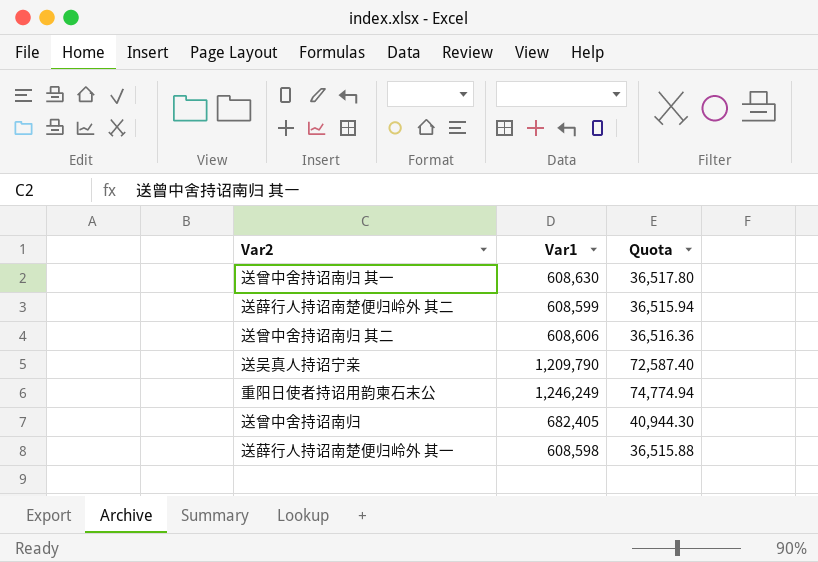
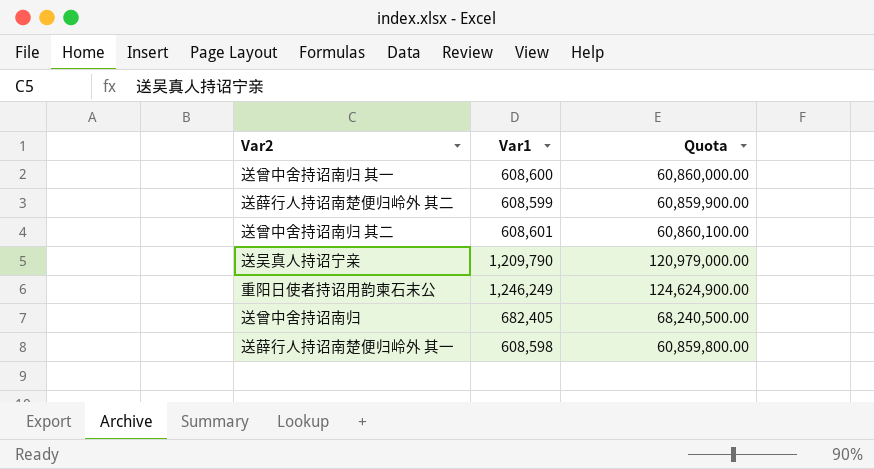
column Quota | formula: [Var1] * 0.06 -> [Var1] * 100
送曾中舍持诏南归 其一 | Var1: 608,630 -> 608,600
送曾中舍持诏南归 其二 | Var1: 608,606 -> 608,601

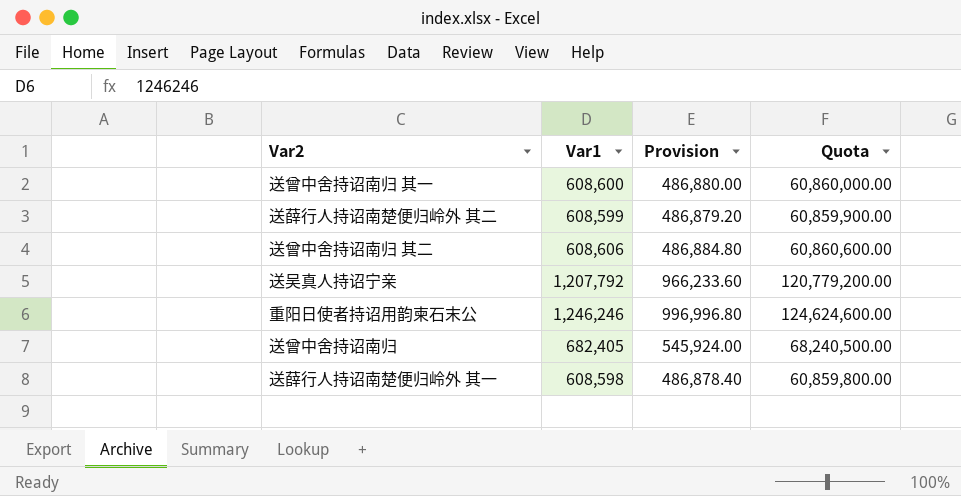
column Provision | formula: none -> [Var1] * 0.8
送曾中舍持诏南归 其二 | Var1: 608,601 -> 608,606
送曾中舍持诏南归 其二 | Quota: 60,860,100.00 -> 60,860,600.00
送吴真人持诏宁亲 | Var1: 1,209,790 -> 1,207,792
送吴真人持诏宁亲 | Quota: 120,979,000.00 -> 120,779,200.00
重阳日使者持诏用韵柬石末公 | Var1: 1,246,249 -> 1,246,246
重阳日使者持诏用韵柬石末公 | Quota: 124,624,900.00 -> 124,624,600.00

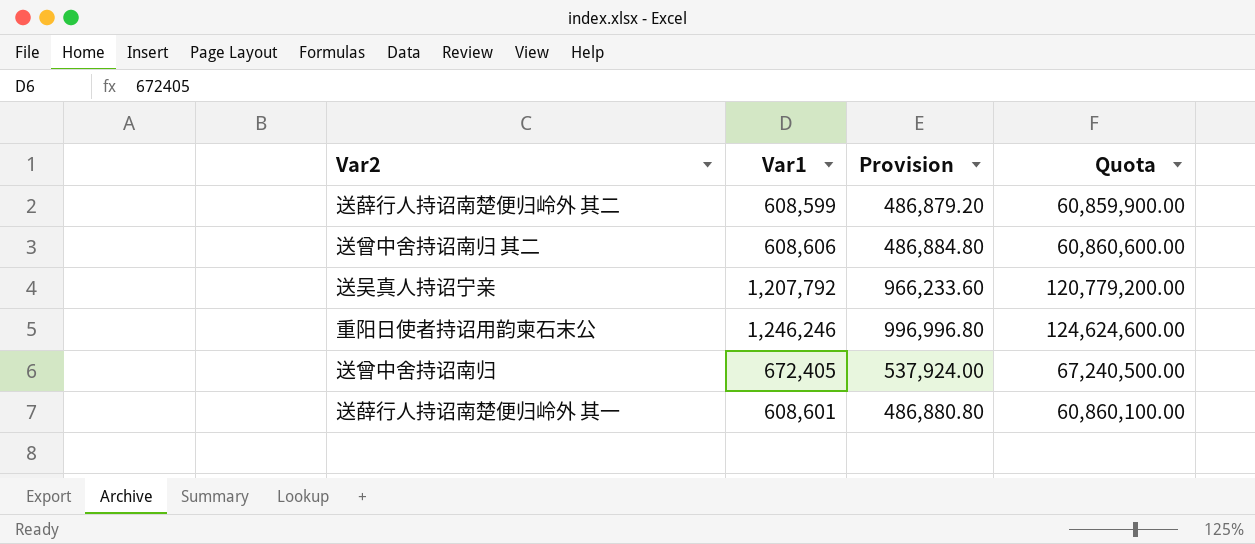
row 送曾中舍持诏南归 其一: 608,600 | 486,880.00 | 60,860,000.00 -> none
送曾中舍持诏南归 | Var1: 682,405 -> 672,405
送曾中舍持诏南归 | Provision: 545,924.00 -> 537,924.00
送曾中舍持诏南归 | Quota: 68,240,500.00 -> 67,240,500.00
送薛行人持诏南楚便归岭外 其一 | Var1: 608,598 -> 608,601
送薛行人持诏南楚便归岭外 其一 | Provision: 486,878.40 -> 486,880.80
送薛行人持诏南楚便归岭外 其一 | Quota: 60,859,800.00 -> 60,860,100.00

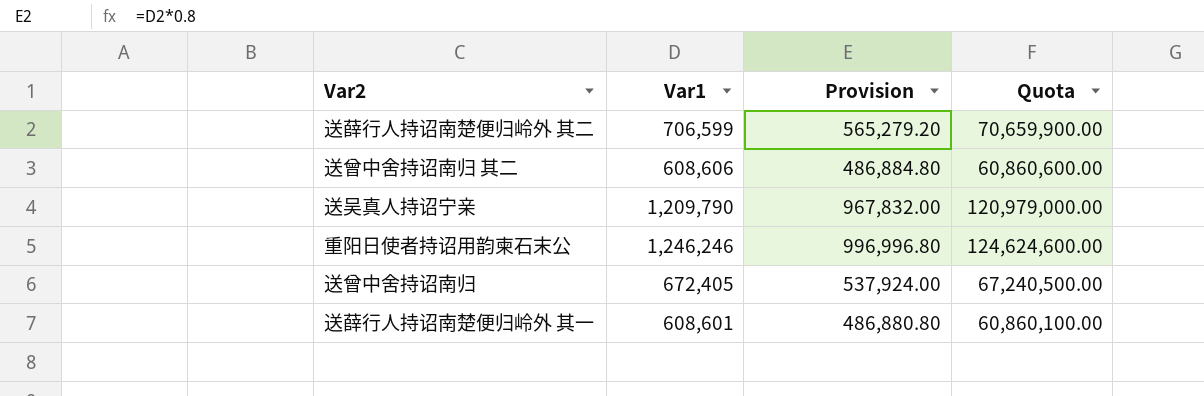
送薛行人持诏南楚便归岭外 其二 | Var1: 608,599 -> 706,599
送薛行人持诏南楚便归岭外 其二 | Provision: 486,879.20 -> 565,279.20
送薛行人持诏南楚便归岭外 其二 | Quota: 60,859,900.00 -> 70,659,900.00
送吴真人持诏宁亲 | Var1: 1,207,792 -> 1,209,790
送吴真人持诏宁亲 | Provision: 966,233.60 -> 967,832.00
送吴真人持诏宁亲 | Quota: 120,779,200.00 -> 120,979,000.00

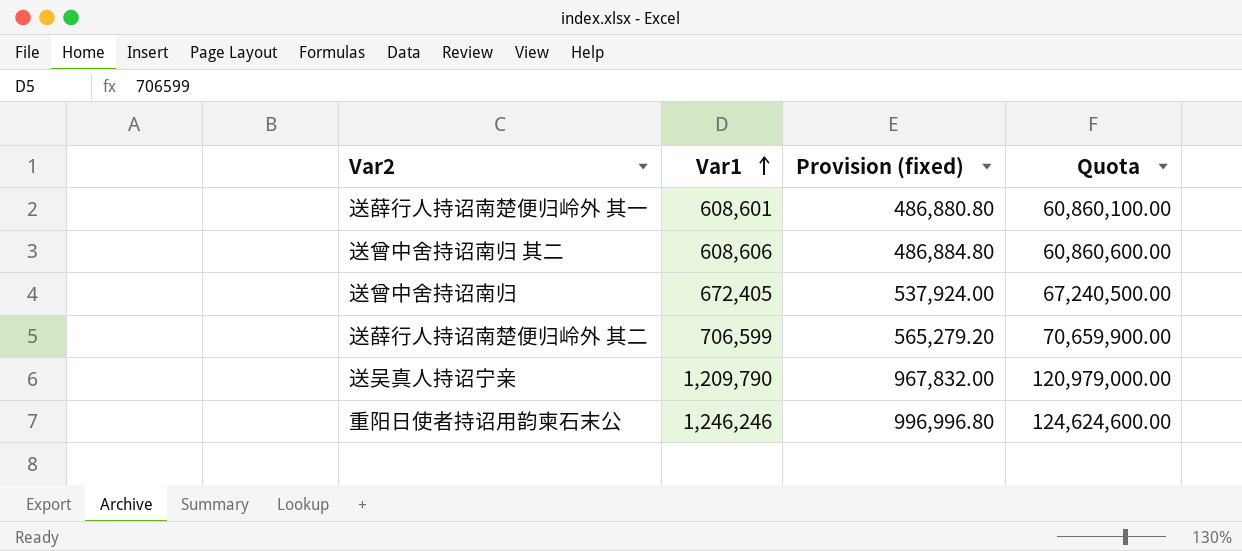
row order: none -> Var1 ascending
column name: Provision -> Provision (fixed)

